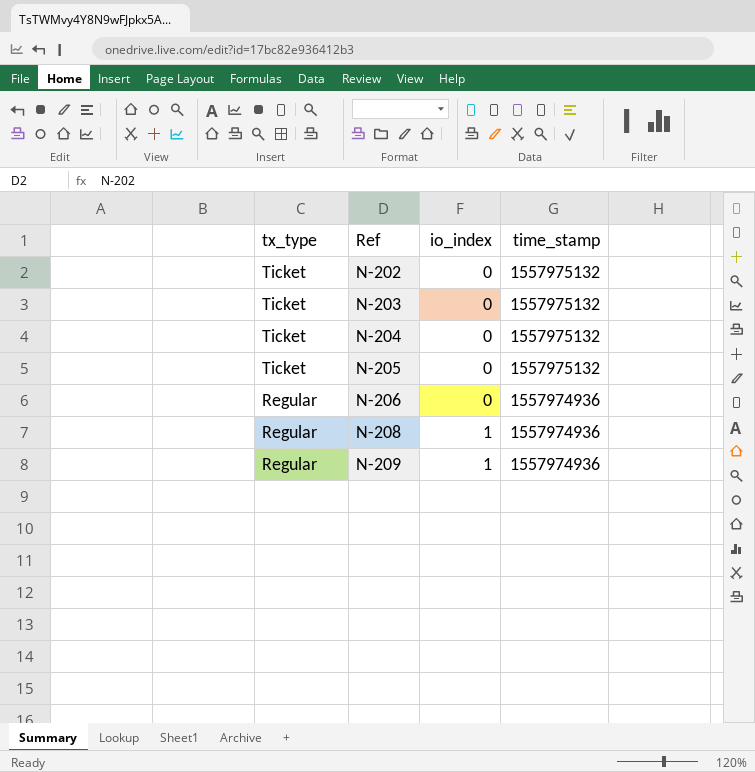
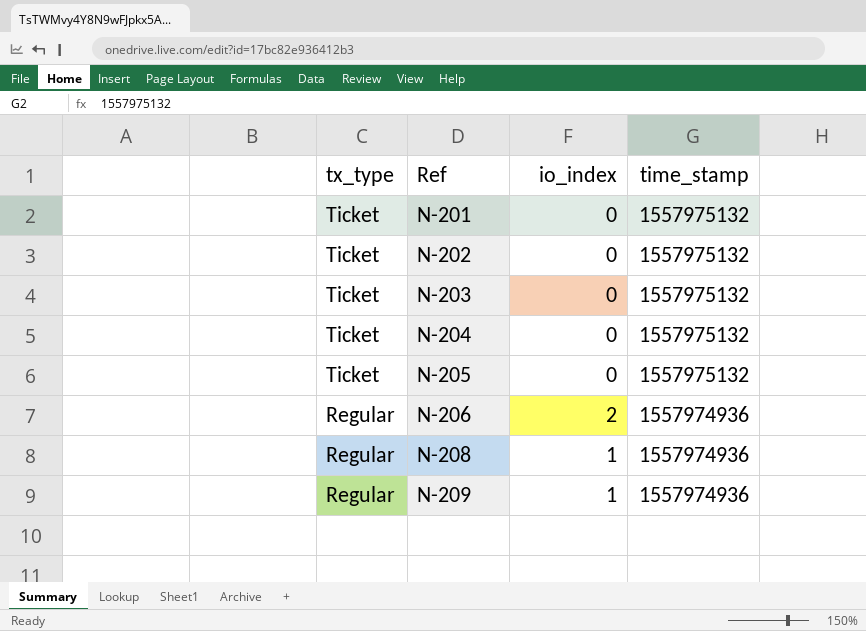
row N-201: none -> Ticket | 0 | 1557975132
N-206 | io_index: 0 -> 2

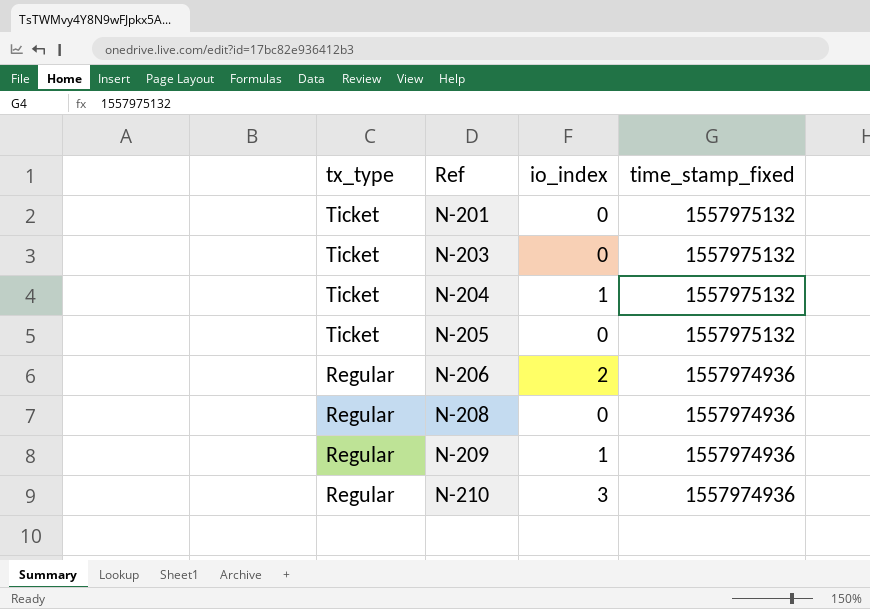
column name: time_stamp -> time_stamp_fixed
row N-202: Ticket | 0 | 1557975132 -> none
N-204 | io_index: 0 -> 1
N-208 | io_index: 1 -> 0
row N-210: none -> Regular | 3 | 1557974936

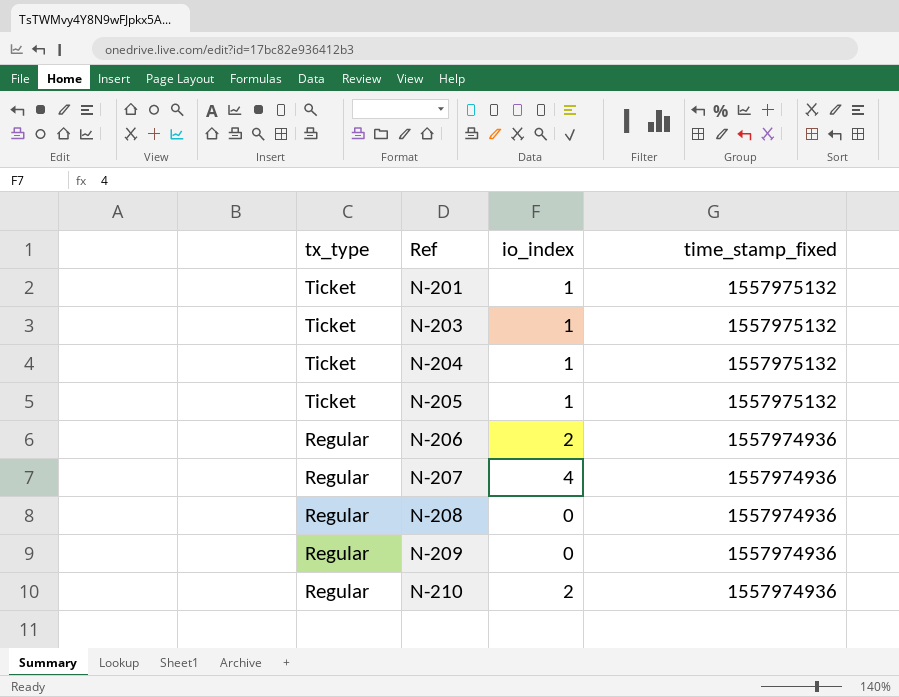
N-201 | io_index: 0 -> 1
N-203 | io_index: 0 -> 1
N-205 | io_index: 0 -> 1
row N-207: none -> Regular | 4 | 1557974936
N-209 | io_index: 1 -> 0
N-210 | io_index: 3 -> 2

